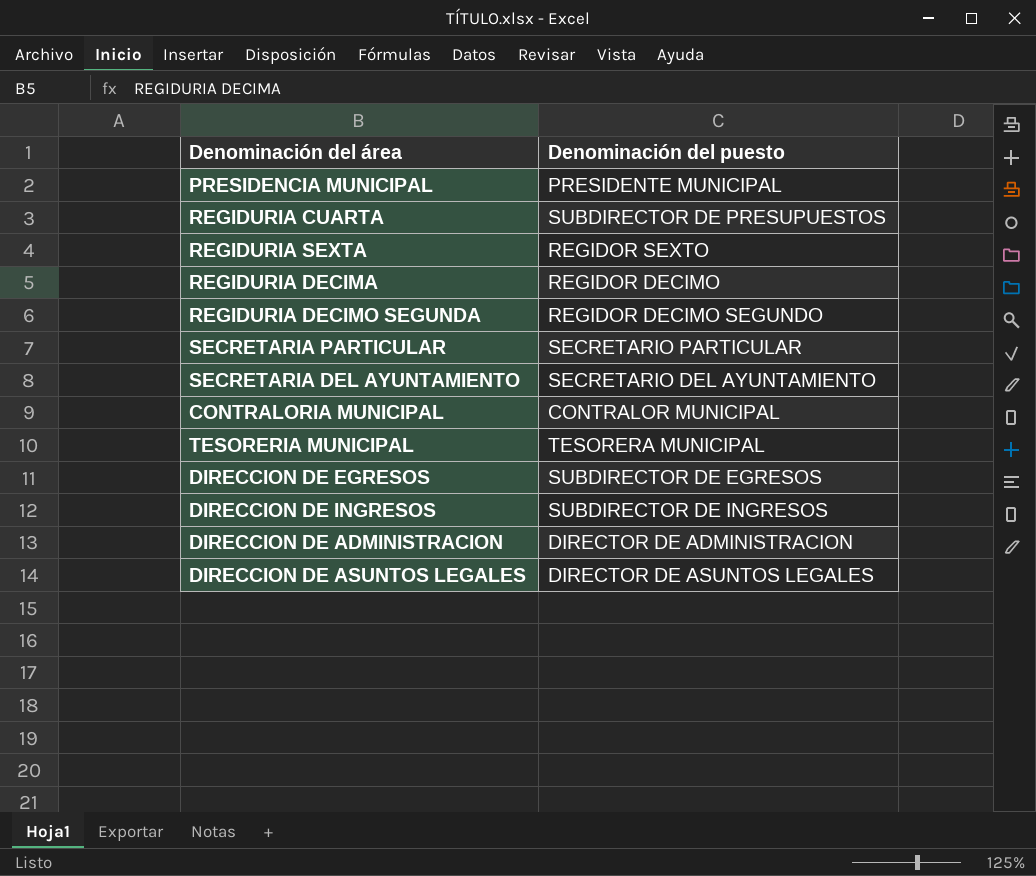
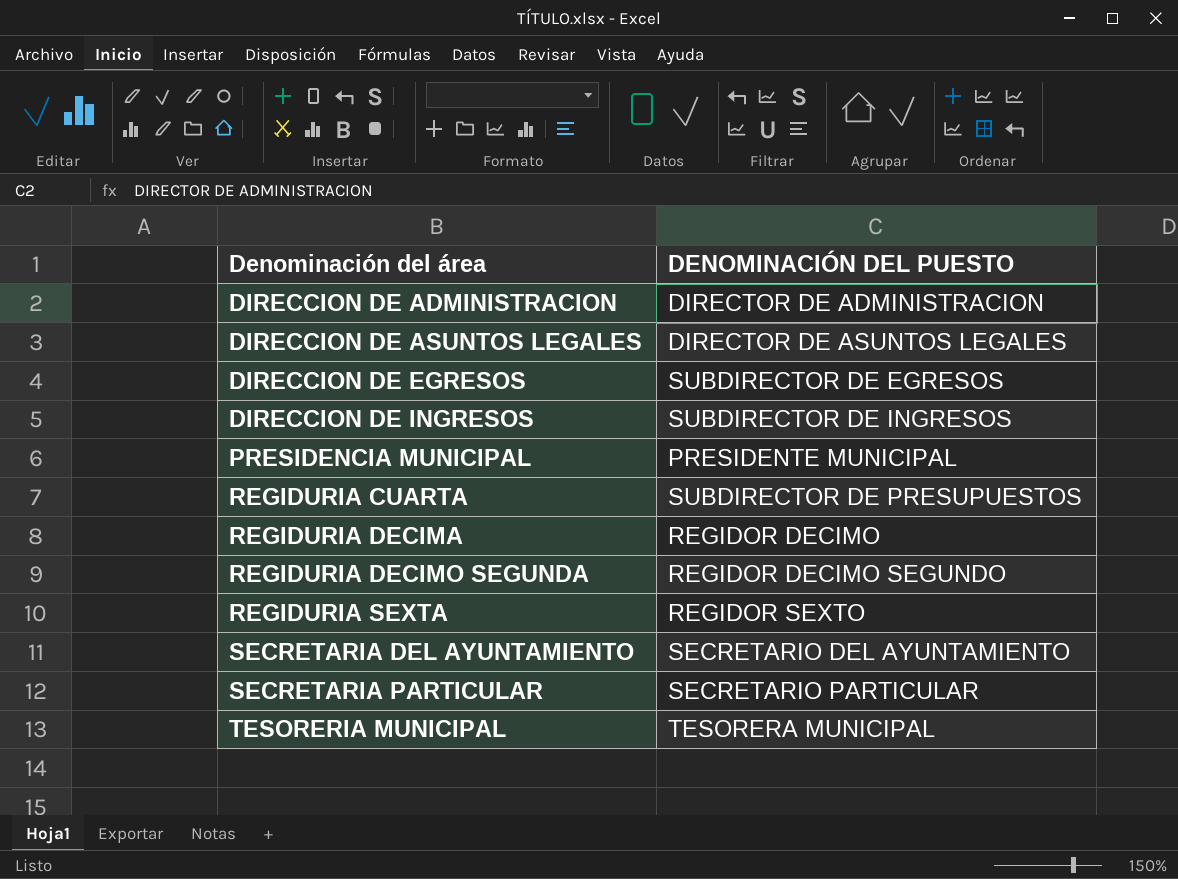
row order: none -> Denominación del área ascending
column name: Denominación del puesto -> DENOMINACIÓN DEL PUESTO
row CONTRALORIA MUNICIPAL: CONTRALOR MUNICIPAL -> none

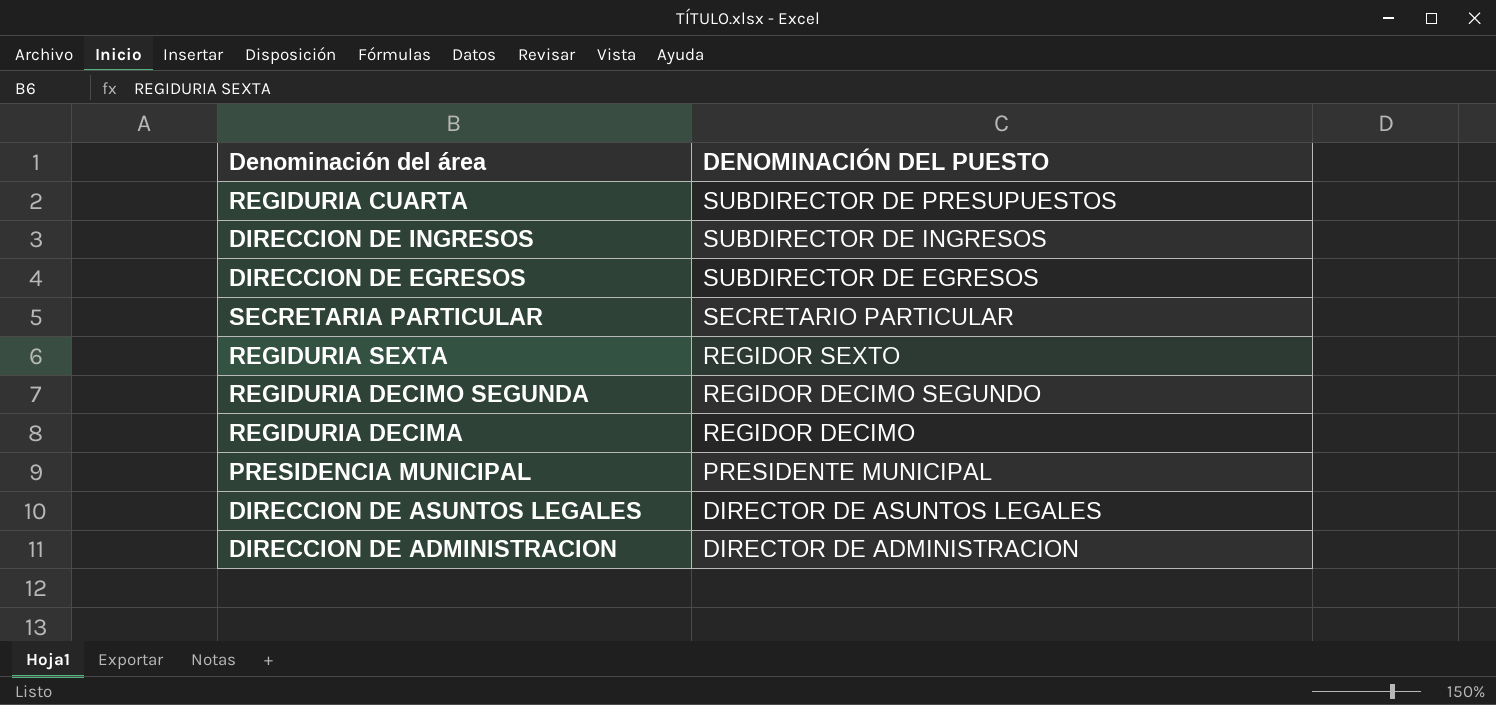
row order: Denominación del área ascending -> DENOMINACIÓN DEL PUESTO descending
row SECRETARIA DEL AYUNTAMIENTO: SECRETARIO DEL AYUNTAMIENTO -> none
row TESORERIA MUNICIPAL: TESORERA MUNICIPAL -> none

